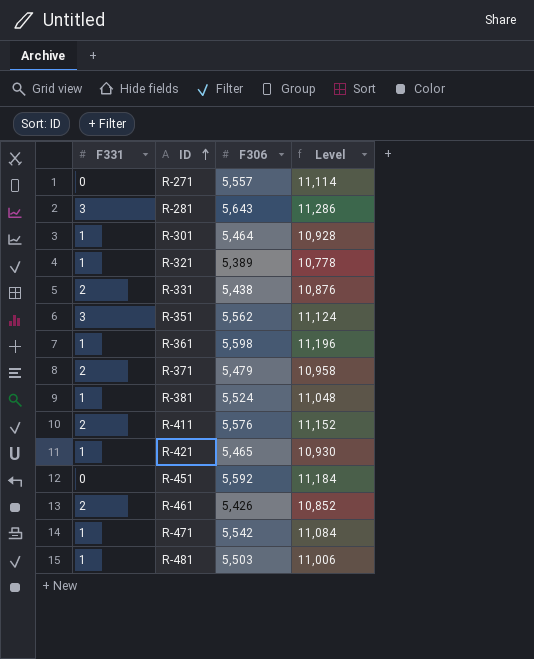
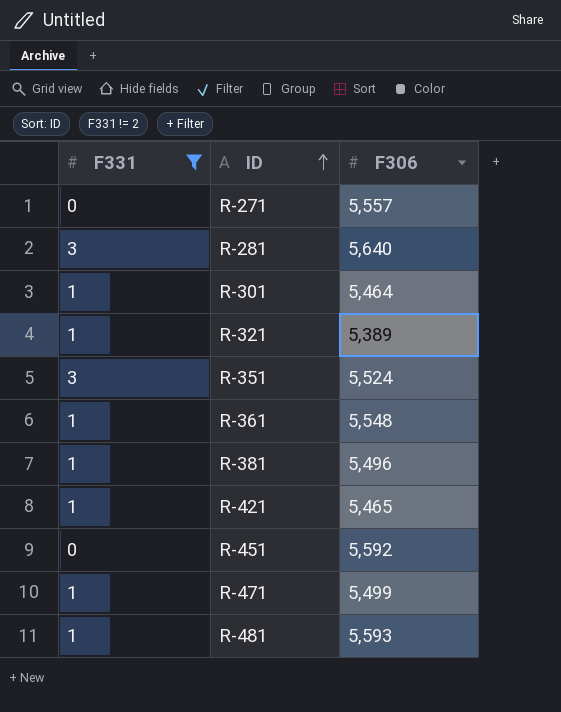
filter: none -> F331 != 2
column Level | formula: [F306] * 2 -> none
R-281 | F306: 5,643 -> 5,640
R-351 | F306: 5,562 -> 5,524
R-361 | F306: 5,598 -> 5,548
R-381 | F306: 5,524 -> 5,496
R-471 | F306: 5,542 -> 5,499
R-481 | F306: 5,503 -> 5,593

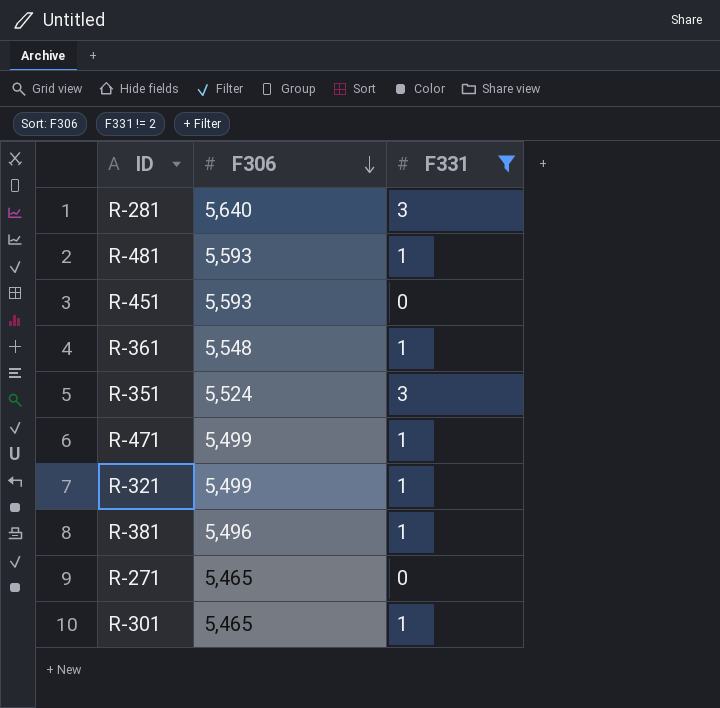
row order: ID ascending -> F306 descending
column F331 | position: 1 -> 3
row R-421: 1 | 5,465 -> none
R-451 | F306: 5,592 -> 5,593
R-321 | F306: 5,389 -> 5,499
R-271 | F306: 5,557 -> 5,465
R-301 | F306: 5,464 -> 5,465

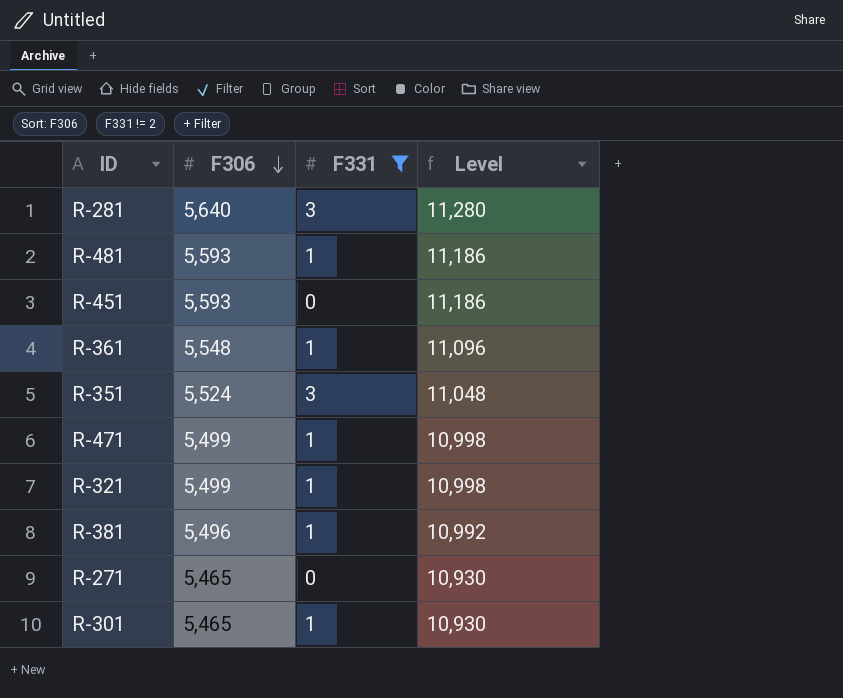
column Level | formula: none -> [F306] * 2

